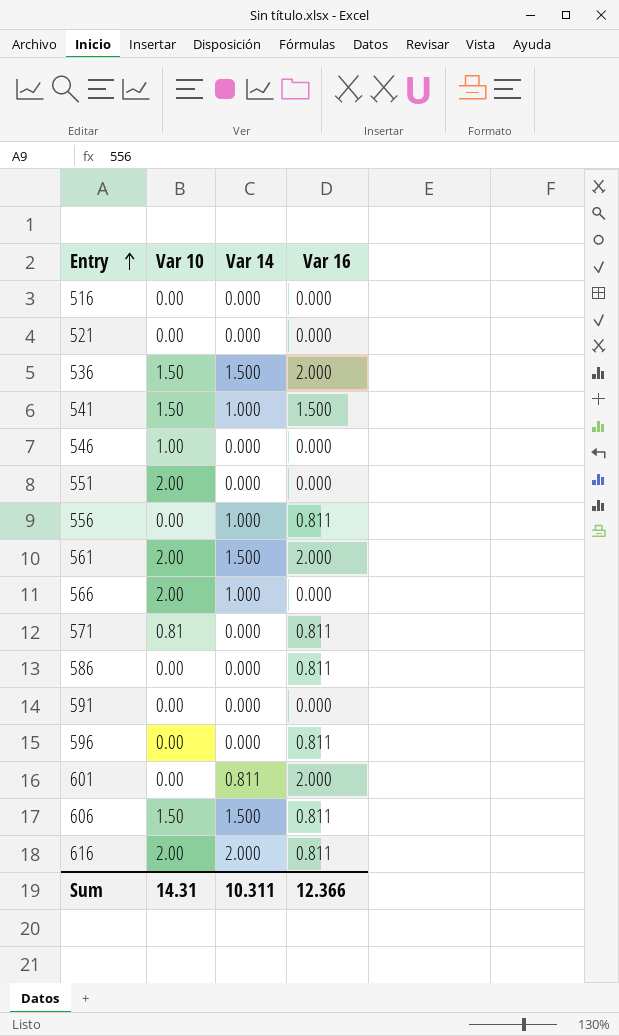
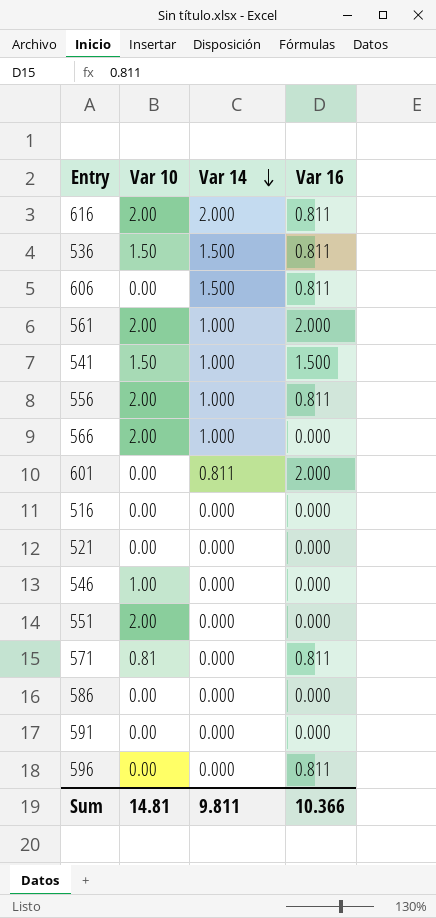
row order: Entry ascending -> Var 14 descending
536 | Var 16: 2.000 -> 0.811
606 | Var 10: 1.50 -> 0.00
561 | Var 14: 1.500 -> 1.000
556 | Var 10: 0.00 -> 2.00
586 | Var 16: 0.811 -> 0.000
Sum | Var 10: 14.31 -> 14.81
Sum | Var 14: 10.311 -> 9.811
Sum | Var 16: 12.366 -> 10.366

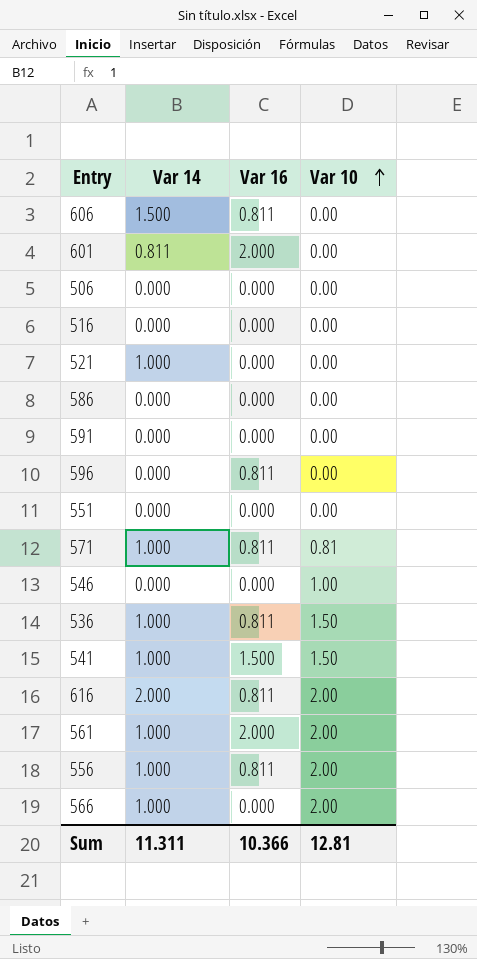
row order: Var 14 descending -> Var 10 ascending
column Var 10 | position: 2 -> 4
row 506: none -> 0.000 | 0.000 | 0.00
521 | Var 14: 0.000 -> 1.000
551 | Var 10: 2.00 -> 0.00
571 | Var 14: 0.000 -> 1.000
536 | Var 14: 1.500 -> 1.000
Sum | Var 14: 9.811 -> 11.311
Sum | Var 10: 14.81 -> 12.81

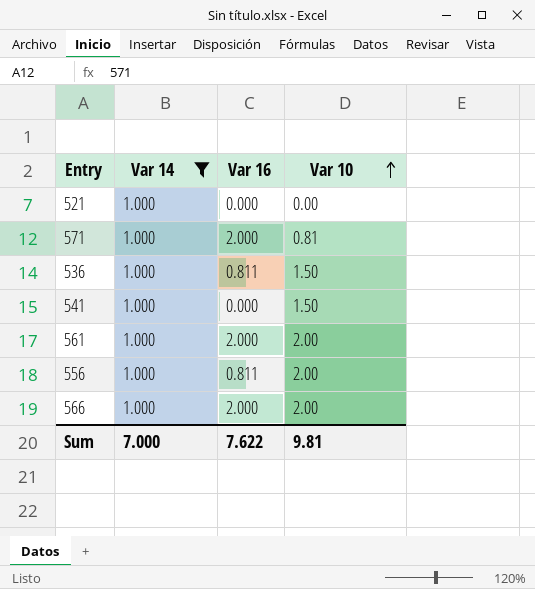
filter: none -> Var 14 = 1.000
571 | Var 16: 0.811 -> 2.000
541 | Var 16: 1.500 -> 0.000
566 | Var 16: 0.000 -> 2.000
Sum | Var 14: 11.311 -> 7.000
Sum | Var 16: 10.366 -> 7.622
Sum | Var 10: 12.81 -> 9.81

